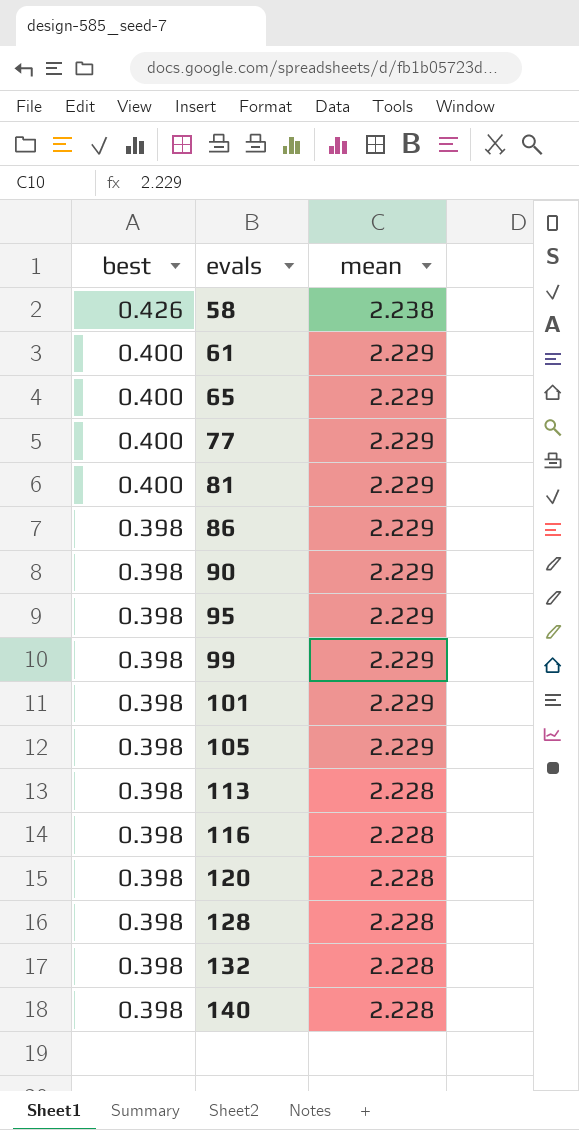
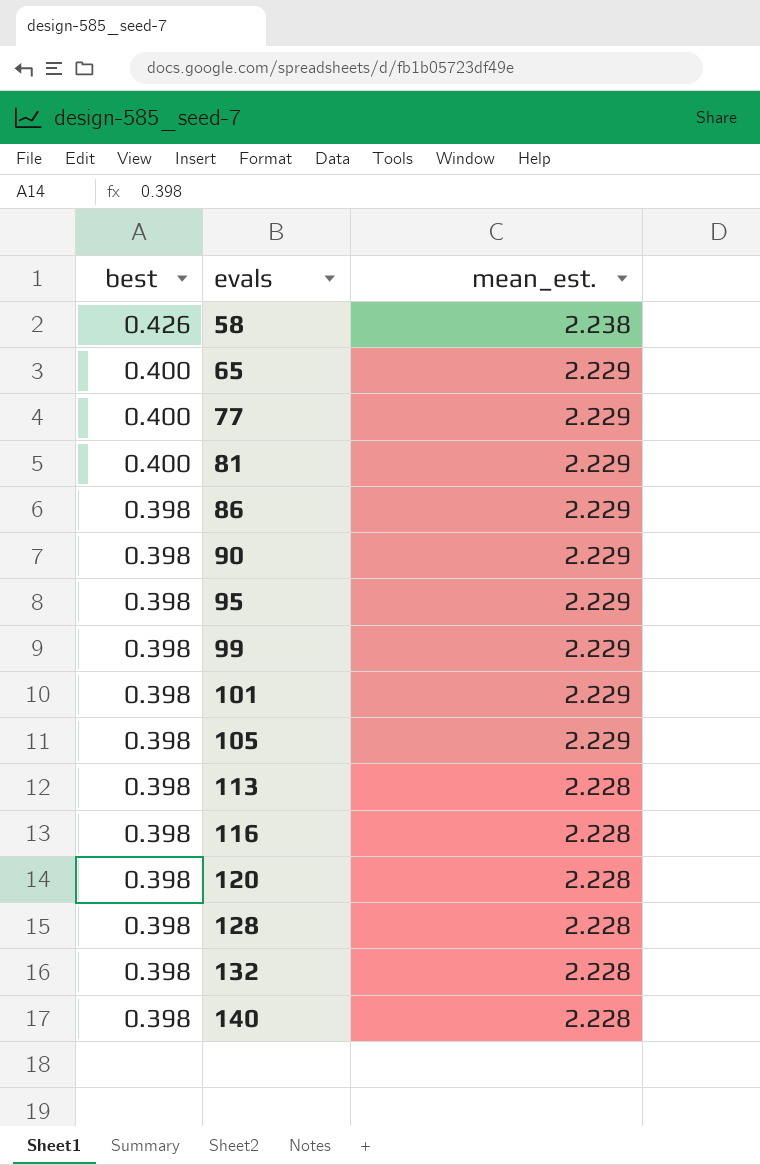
column name: mean -> mean_est.
row 61: 0.400 | 2.229 -> none

